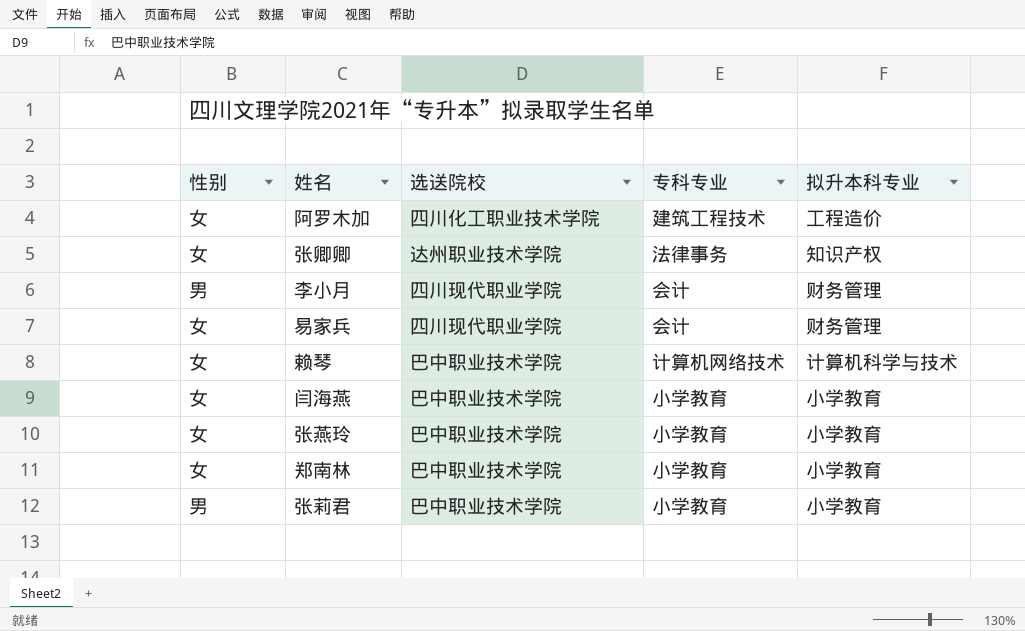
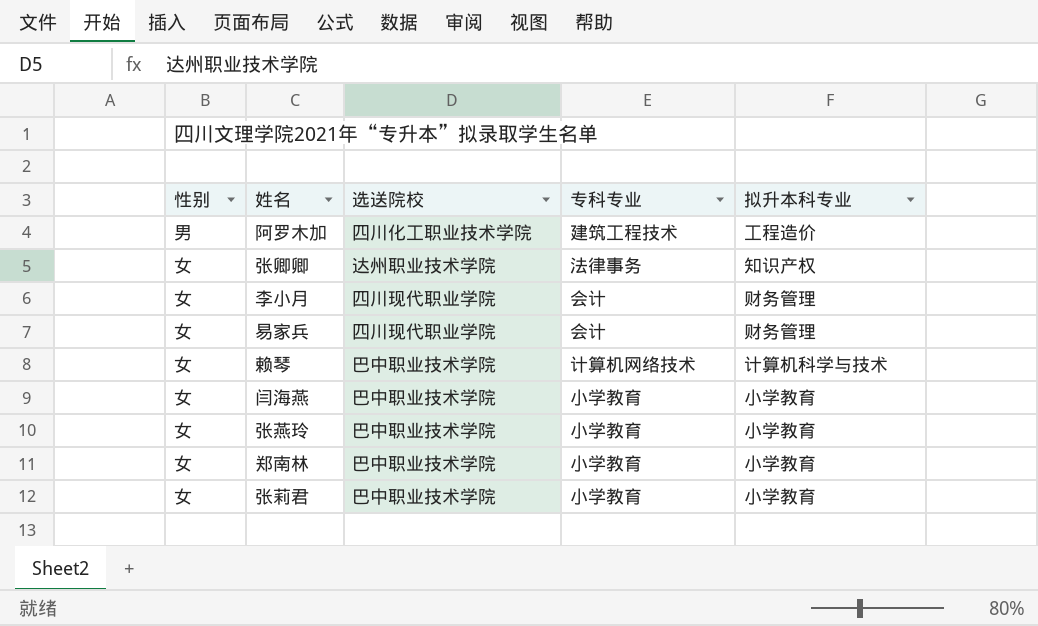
阿罗木加 | 性别: 女 -> 男
李小月 | 性别: 男 -> 女
张莉君 | 性别: 男 -> 女

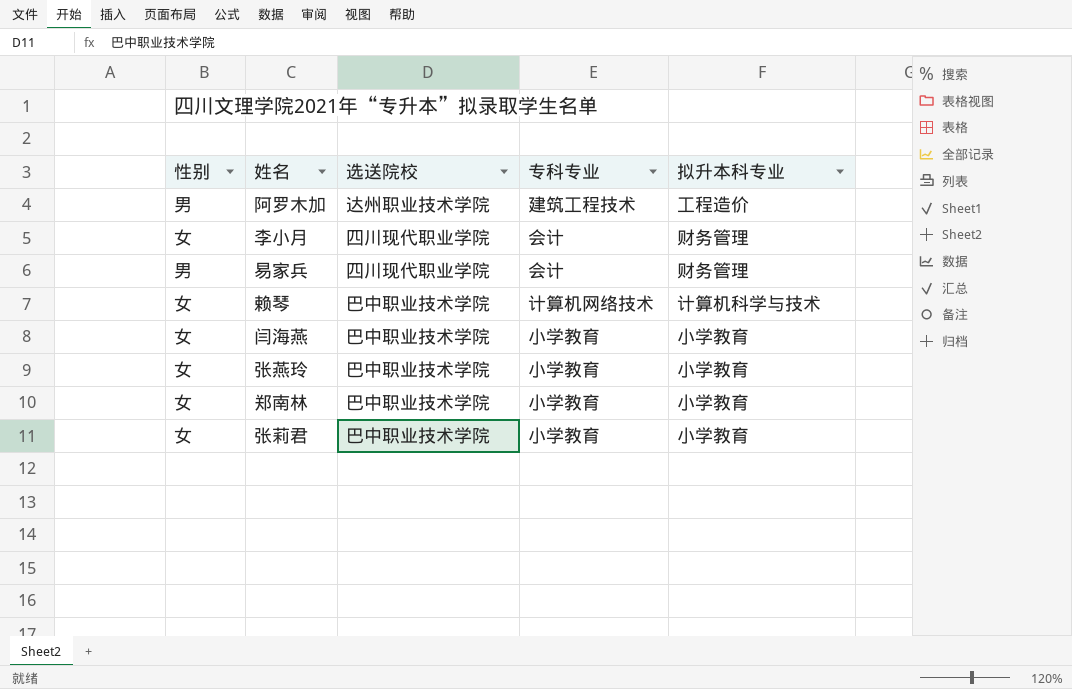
row 张卿卿: 女 | 达州职业技术学院 | 法律事务 | 知识产权 -> none
阿罗木加 | 选送院校: 四川化工职业技术学院 -> 达州职业技术学院
易家兵 | 性别: 女 -> 男

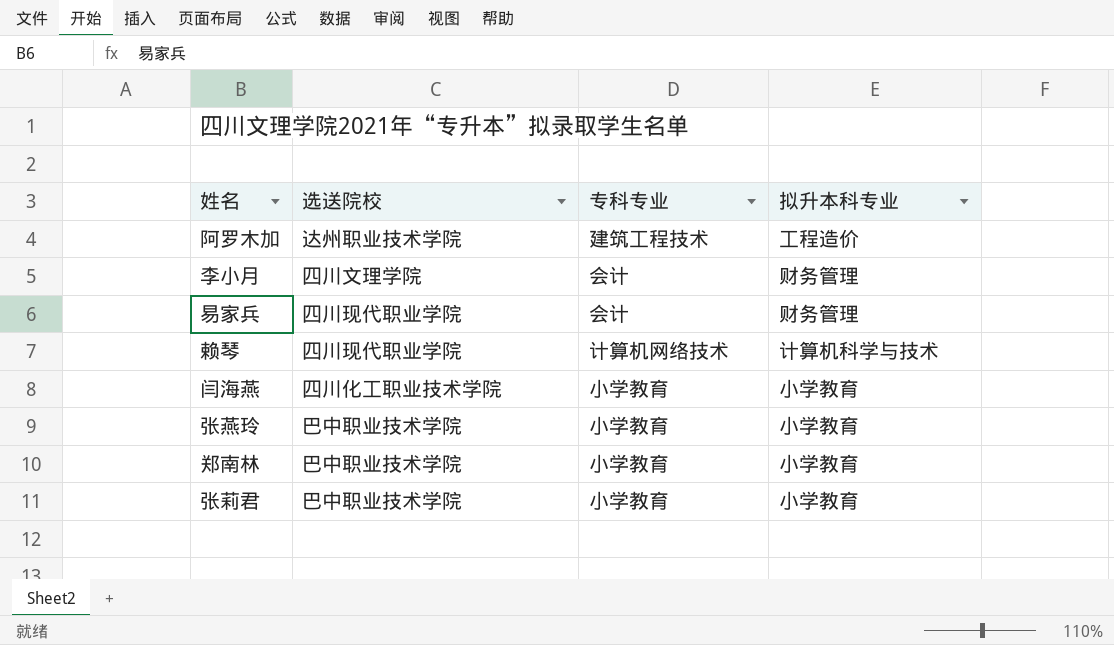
column 性别 | position: 1 -> none
李小月 | 选送院校: 四川现代职业学院 -> 四川文理学院
赖琴 | 选送院校: 巴中职业技术学院 -> 四川现代职业学院
闫海燕 | 选送院校: 巴中职业技术学院 -> 四川化工职业技术学院

